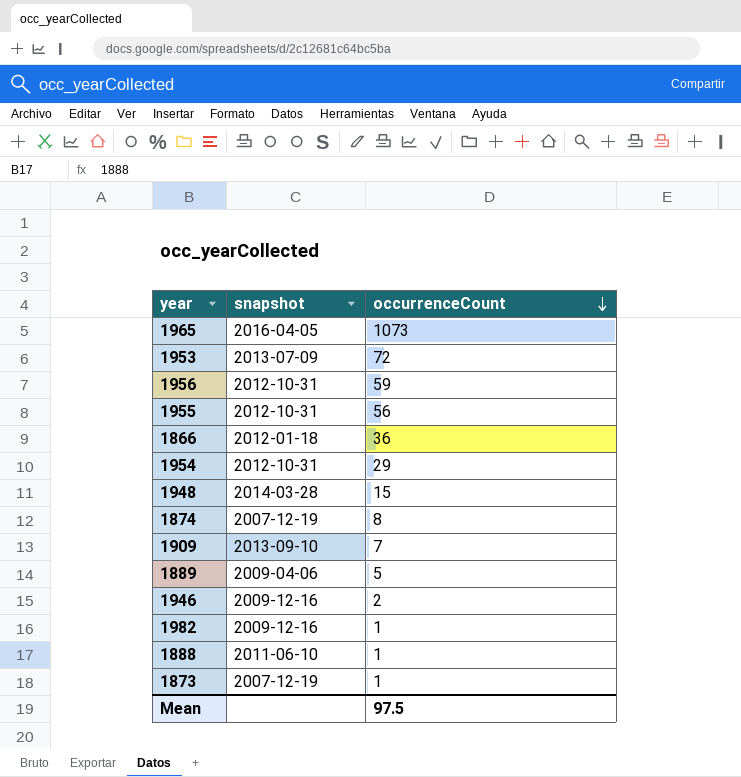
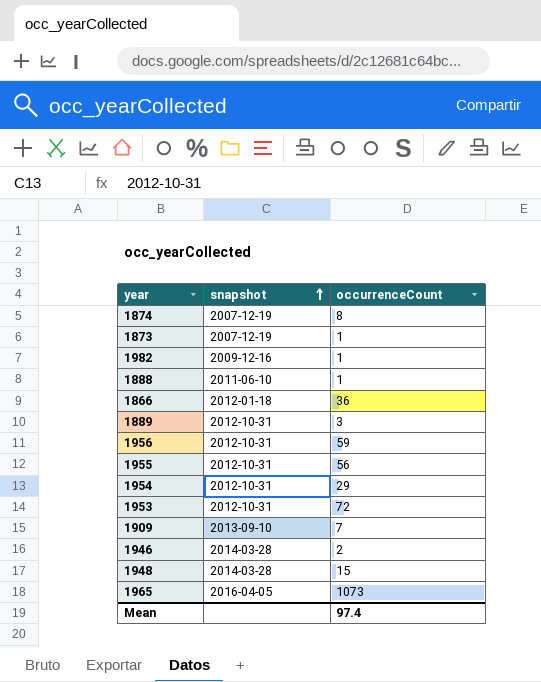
row order: occurrenceCount descending -> snapshot ascending
1889 | snapshot: 2009-04-06 -> 2012-10-31
1889 | occurrenceCount: 5 -> 3
1953 | snapshot: 2013-07-09 -> 2012-10-31
1946 | snapshot: 2009-12-16 -> 2014-03-28
Mean | occurrenceCount: 97.5 -> 97.4

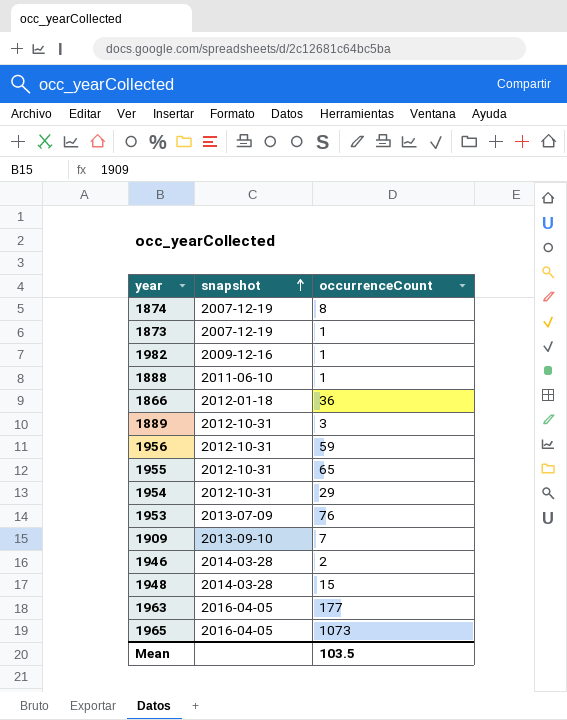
1955 | occurrenceCount: 56 -> 65
1953 | snapshot: 2012-10-31 -> 2013-07-09
1953 | occurrenceCount: 72 -> 76
row 1963: none -> 2016-04-05 | 177
Mean | occurrenceCount: 97.4 -> 103.5

